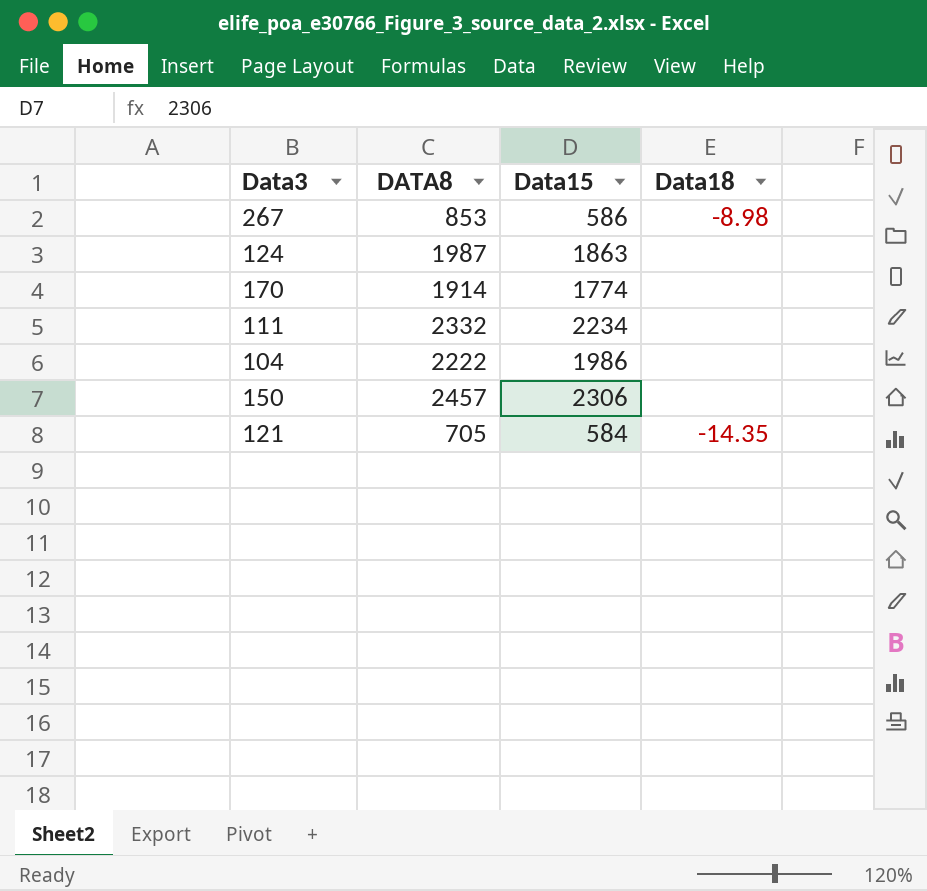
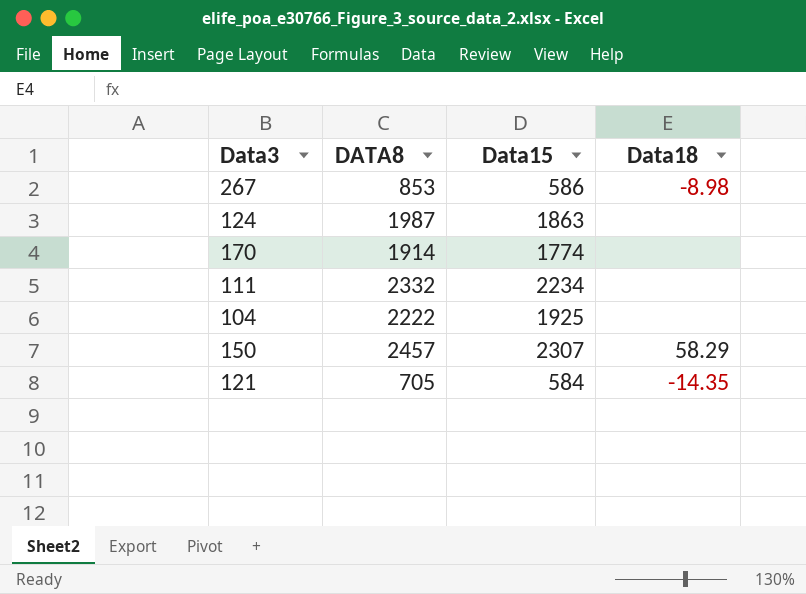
104 | Data15: 1986 -> 1925
150 | Data15: 2306 -> 2307
150 | Data18: none -> 58.29

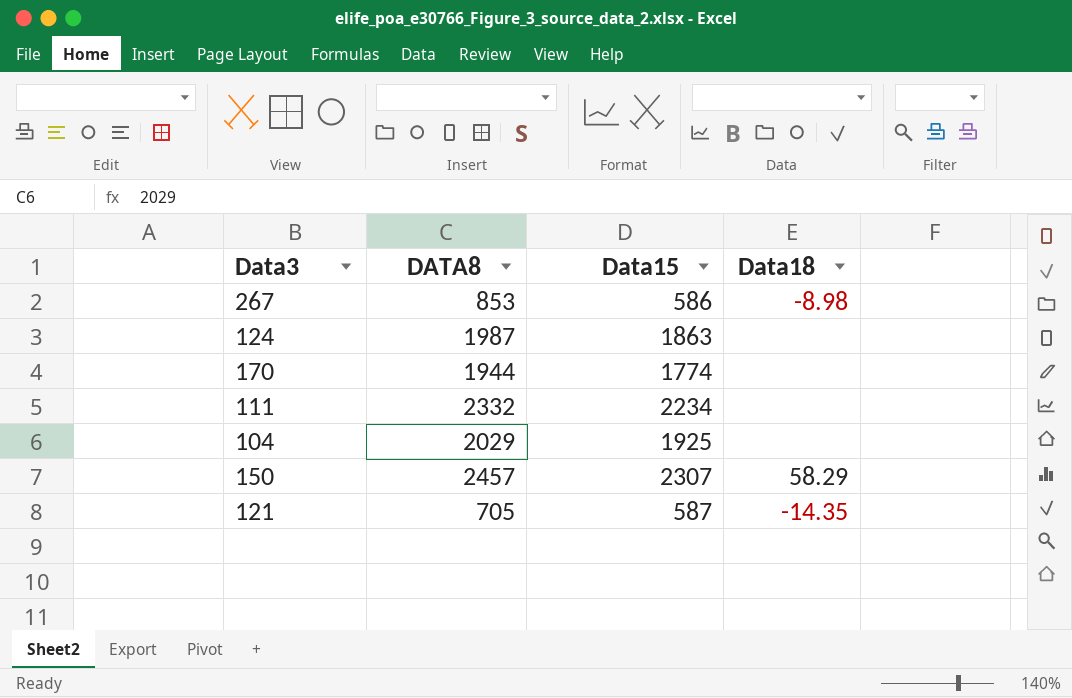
170 | DATA8: 1914 -> 1944
104 | DATA8: 2222 -> 2029
121 | Data15: 584 -> 587

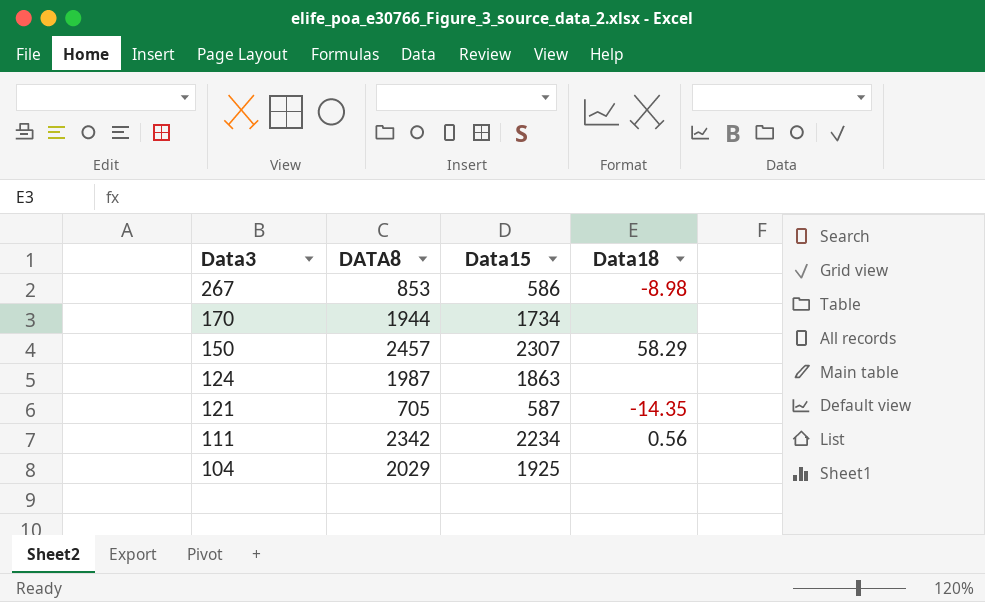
row order: none -> Data3 descending
170 | Data15: 1774 -> 1734
111 | DATA8: 2332 -> 2342
111 | Data18: none -> 0.56

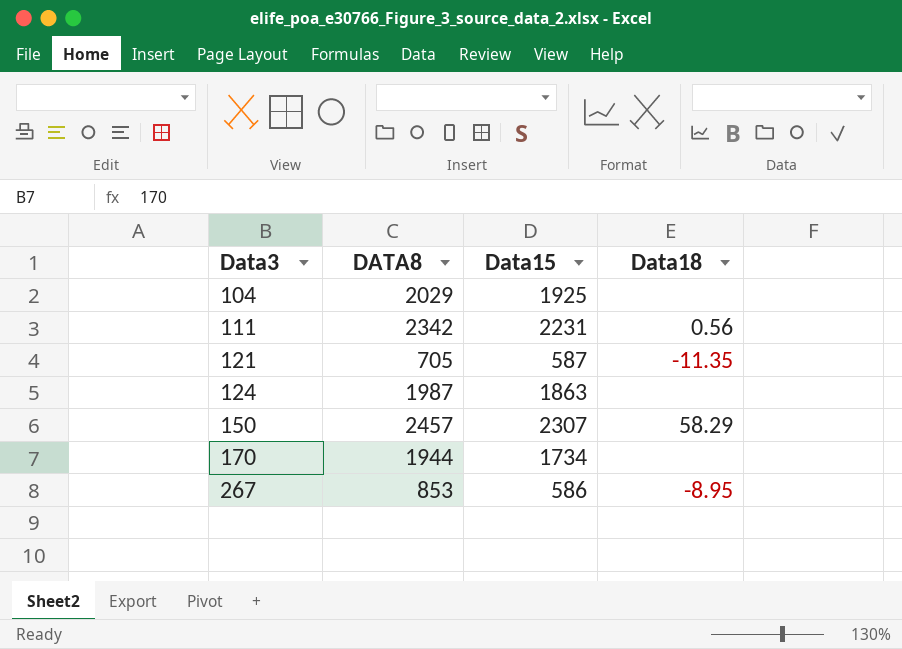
row order: Data3 descending -> Data3 ascending
111 | Data15: 2234 -> 2231
121 | Data18: -14.35 -> -11.35
267 | Data18: -8.98 -> -8.95

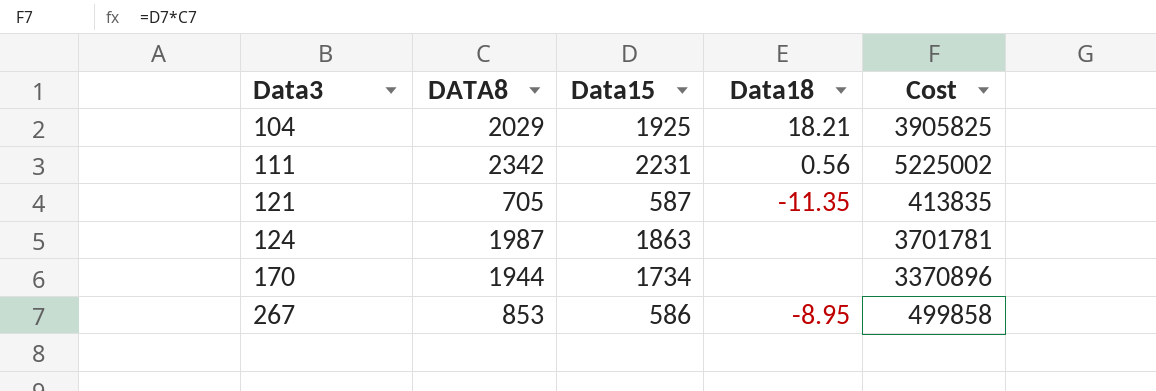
column Cost | formula: none -> [DATA8] * [Data15]
row 150: 2457 | 2307 | 58.29 -> none
104 | Data18: none -> 18.21

